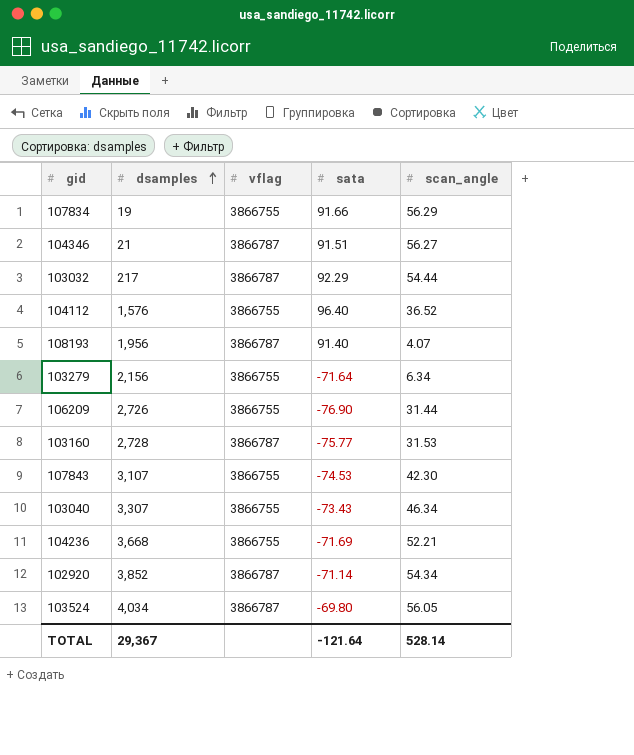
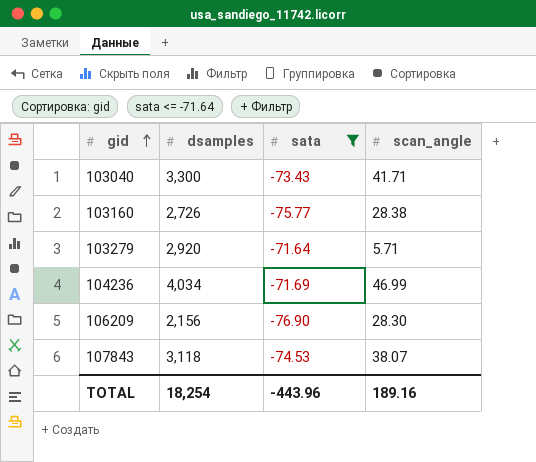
filter: none -> sata <= -71.64
row order: dsamples ascending -> gid ascending
column vflag | position: 3 -> none
103040 | dsamples: 3,307 -> 3,300
103040 | scan_angle: 46.34 -> 41.71
103160 | dsamples: 2,728 -> 2,726
103160 | scan_angle: 31.53 -> 28.38
103279 | dsamples: 2,156 -> 2,920
103279 | scan_angle: 6.34 -> 5.71
104236 | dsamples: 3,668 -> 4,034
104236 | scan_angle: 52.21 -> 46.99
106209 | dsamples: 2,726 -> 2,156
106209 | scan_angle: 31.44 -> 28.30
107843 | dsamples: 3,107 -> 3,118
107843 | scan_angle: 42.30 -> 38.07
TOTAL | dsamples: 29,367 -> 18,254
TOTAL | sata: -121.64 -> -443.96
TOTAL | scan_angle: 528.14 -> 189.16

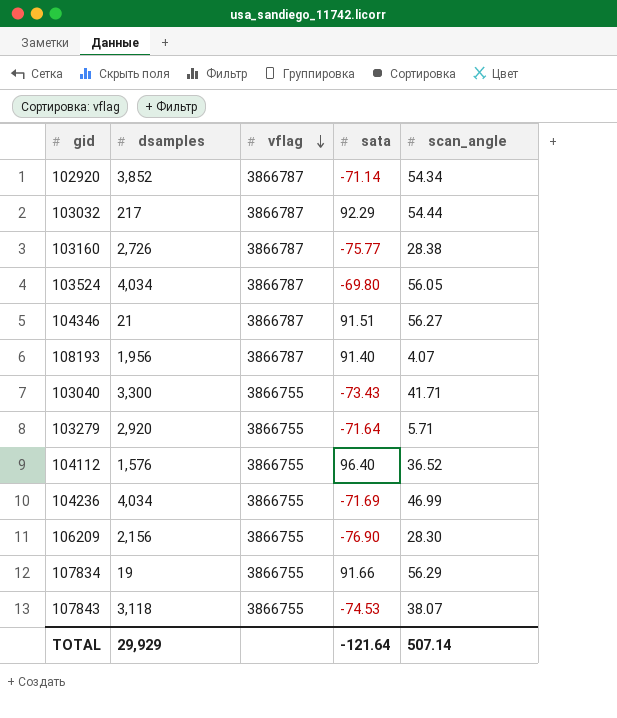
filter: sata <= -71.64 -> none
row order: gid ascending -> vflag descending
column vflag | position: none -> 3
TOTAL | dsamples: 18,254 -> 29,929
TOTAL | sata: -443.96 -> -121.64
TOTAL | scan_angle: 189.16 -> 507.14

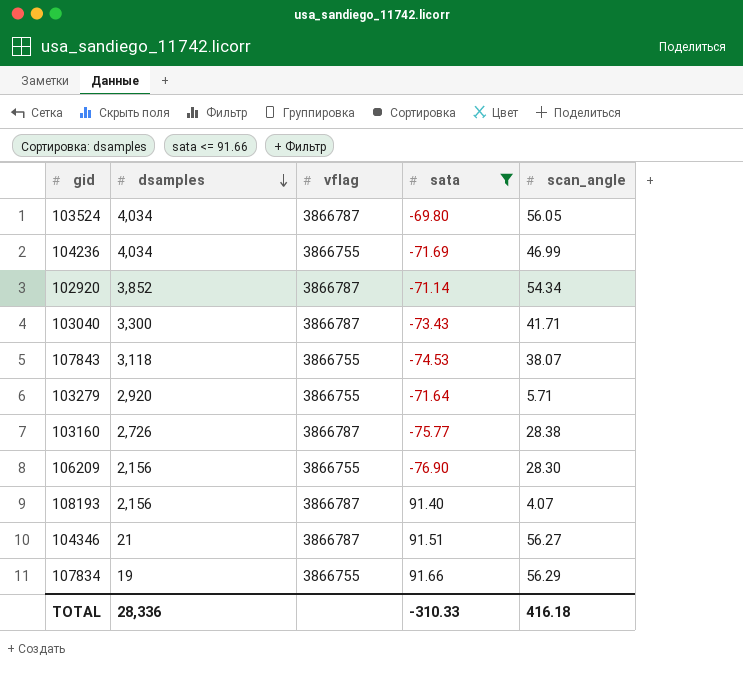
filter: none -> sata <= 91.66
row order: vflag descending -> dsamples descending
103040 | vflag: 3866755 -> 3866787
108193 | dsamples: 1,956 -> 2,156
TOTAL | dsamples: 29,929 -> 28,336
TOTAL | sata: -121.64 -> -310.33
TOTAL | scan_angle: 507.14 -> 416.18

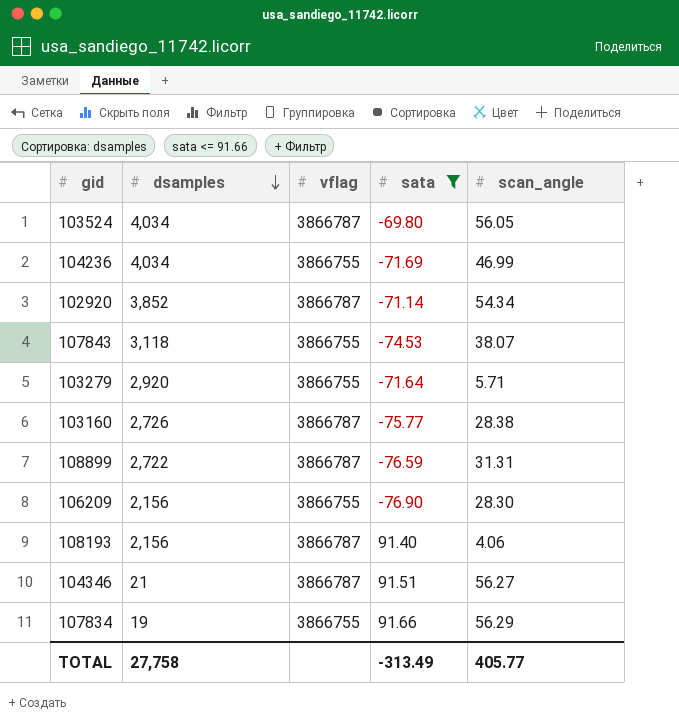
row 103040: 3,300 | 3866787 | -73.43 | 41.71 -> none
row 108899: none -> 2,722 | 3866787 | -76.59 | 31.31
108193 | scan_angle: 4.07 -> 4.06
TOTAL | dsamples: 28,336 -> 27,758
TOTAL | sata: -310.33 -> -313.49
TOTAL | scan_angle: 416.18 -> 405.77

